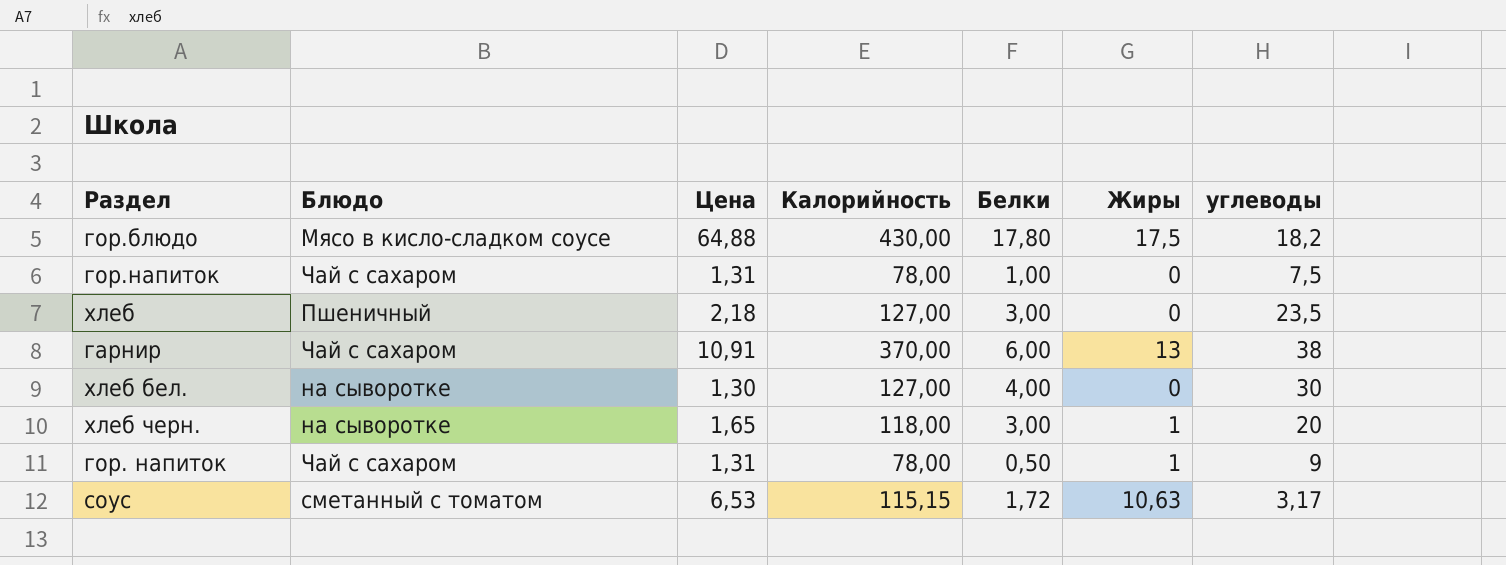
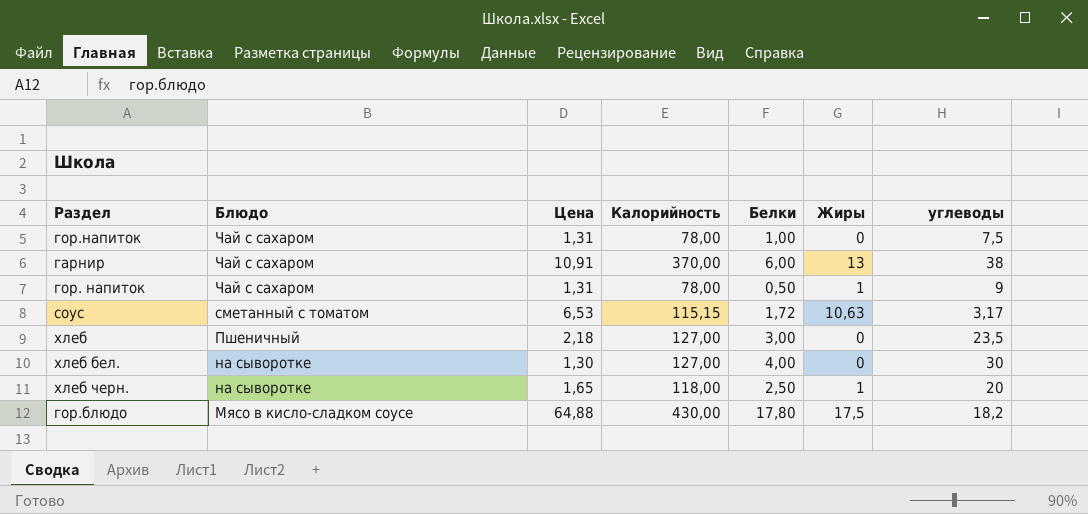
row order: none -> Блюдо descending
хлеб черн. | Белки: 3,00 -> 2,50

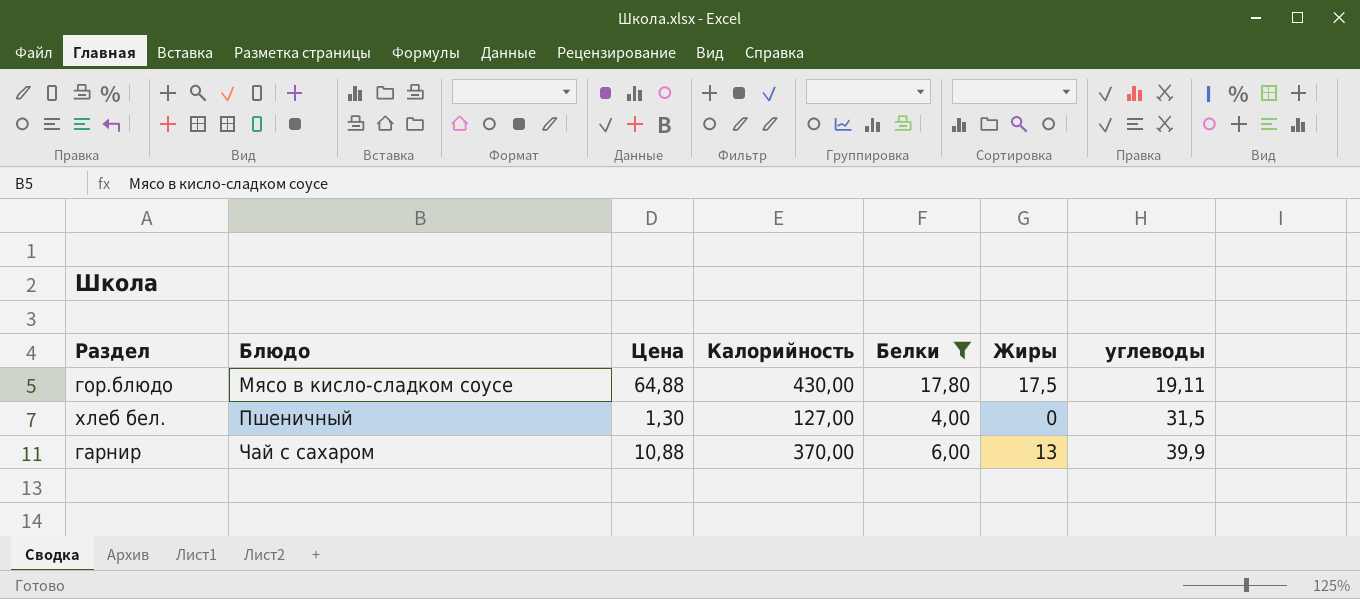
filter: none -> Белки >= 4,00
row order: Блюдо descending -> Блюдо ascending
гор.блюдо | углеводы: 18,2 -> 19,11
хлеб бел. | Блюдо: на сыворотке -> Пшеничный
хлеб бел. | углеводы: 30 -> 31,5
гарнир | Цена: 10,91 -> 10,88
гарнир | углеводы: 38 -> 39,9

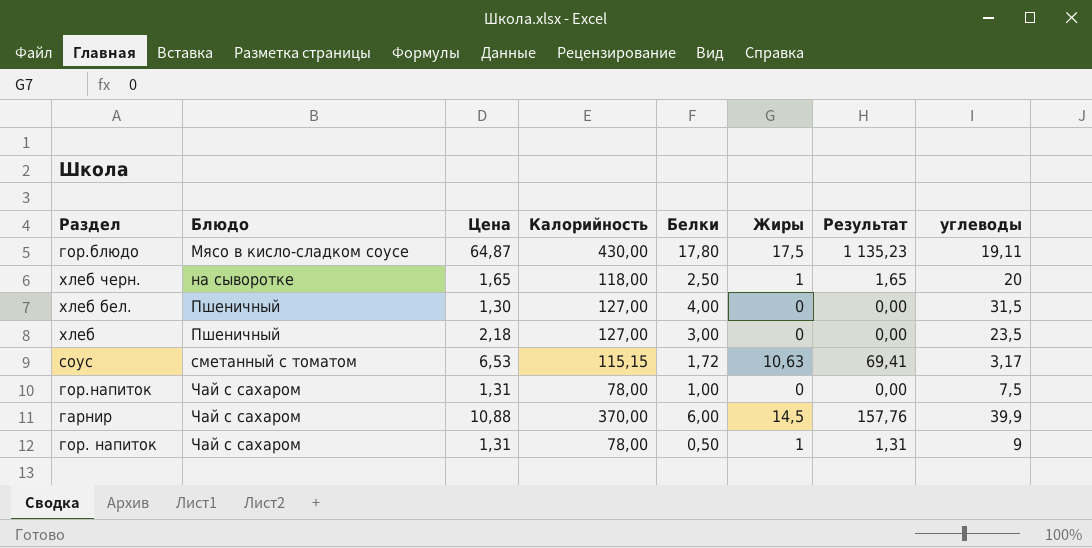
filter: Белки >= 4,00 -> none
column Результат | formula: none -> [Цена] * [Жиры]
гор.блюдо | Цена: 64,88 -> 64,87
гарнир | Жиры: 13 -> 14,5

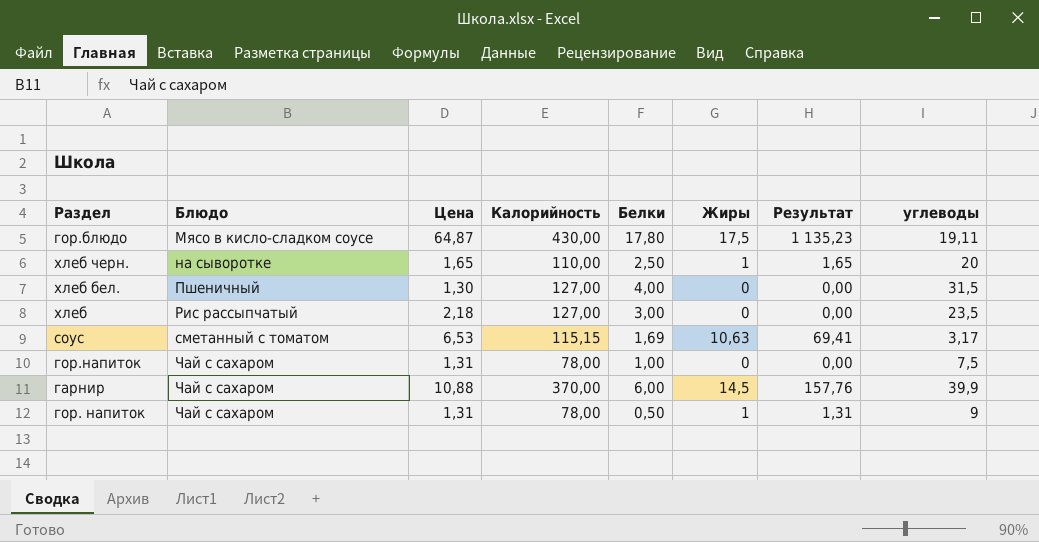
хлеб черн. | Калорийность: 118,00 -> 110,00
хлеб | Блюдо: Пшеничный -> Рис рассыпчатый
соус | Белки: 1,72 -> 1,69

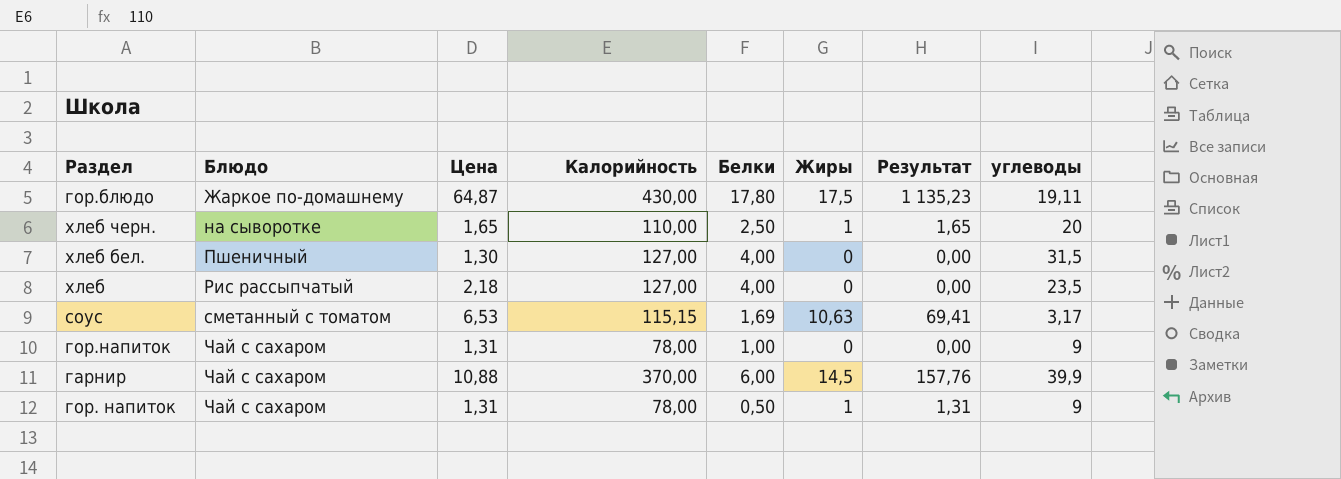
гор.блюдо | Блюдо: Мясо в кисло-сладком соусе -> Жаркое по-домашнему
хлеб | Белки: 3,00 -> 4,00
гор.напиток | углеводы: 7,5 -> 9

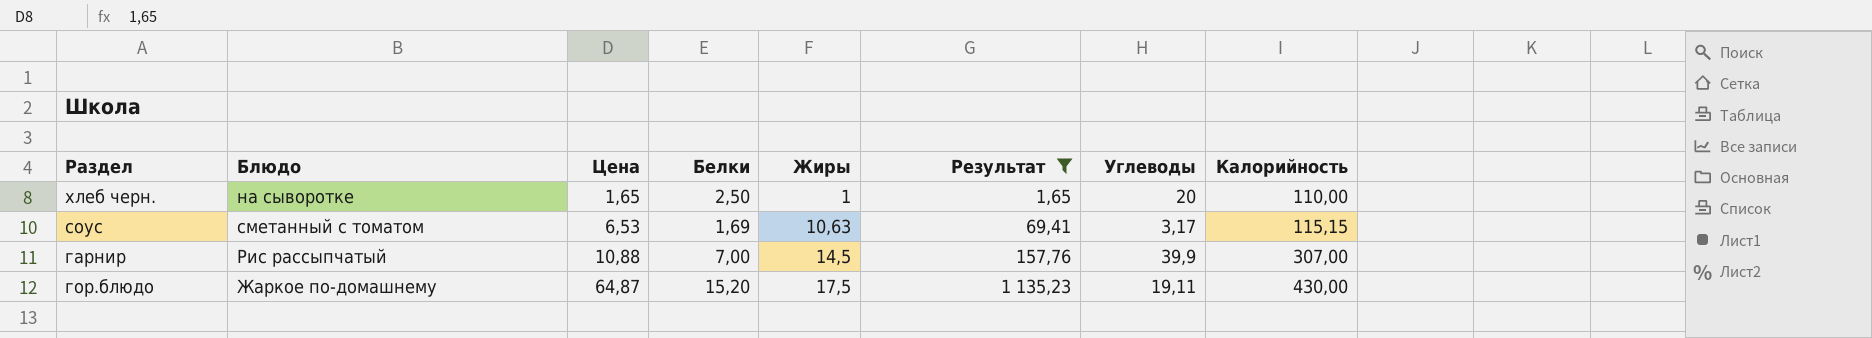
filter: none -> Результат >= 1,65
row order: Блюдо ascending -> Цена ascending
column name: углеводы -> Углеводы
column Калорийность | position: 4 -> 8
гарнир | Блюдо: Чай с сахаром -> Рис рассыпчатый
гарнир | Белки: 6,00 -> 7,00
гарнир | Калорийность: 370,00 -> 307,00
гор.блюдо | Белки: 17,80 -> 15,20

